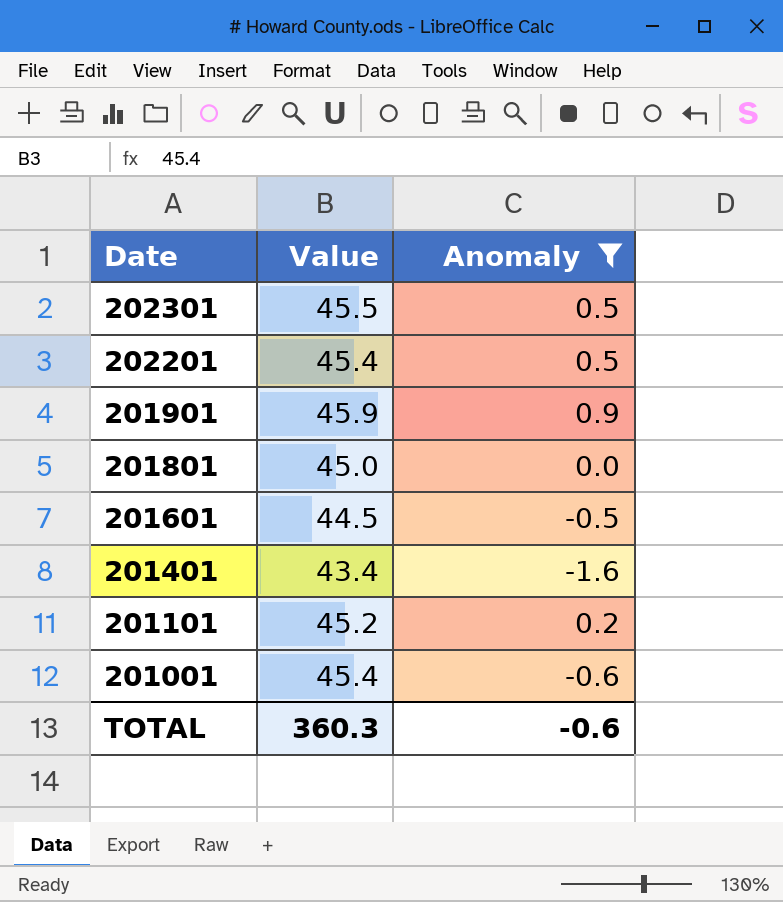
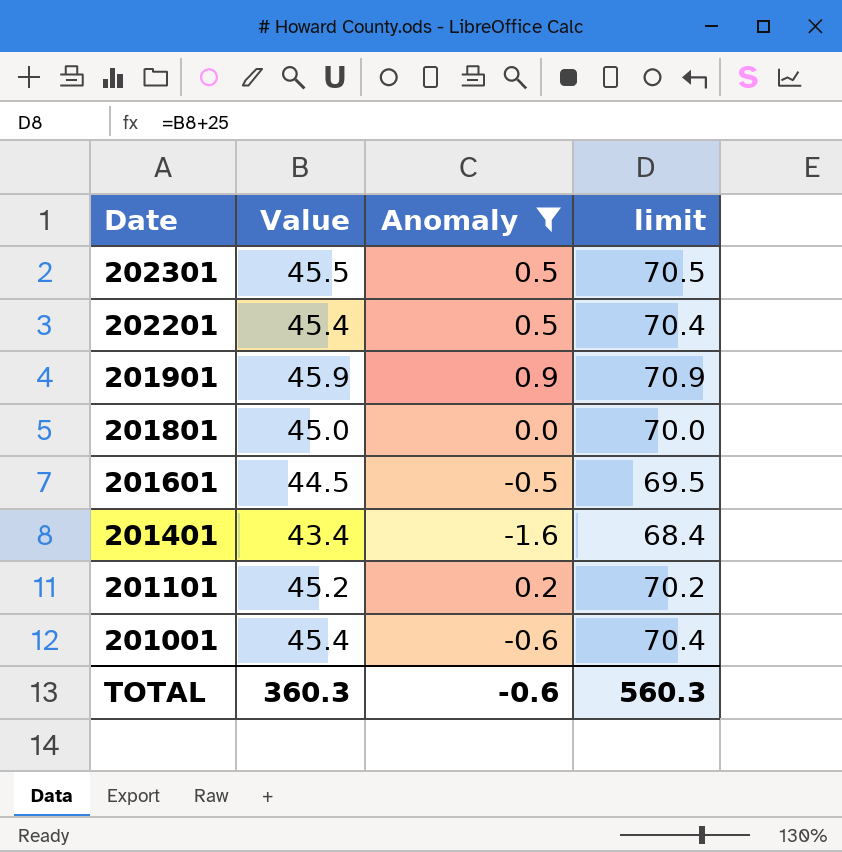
column limit | formula: none -> [Value] + 25

